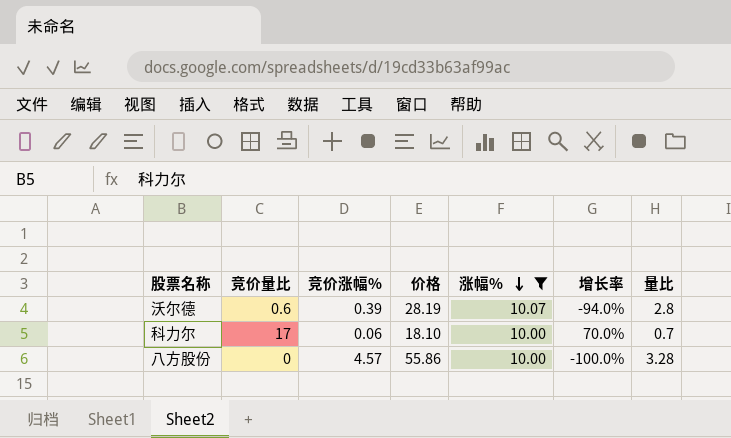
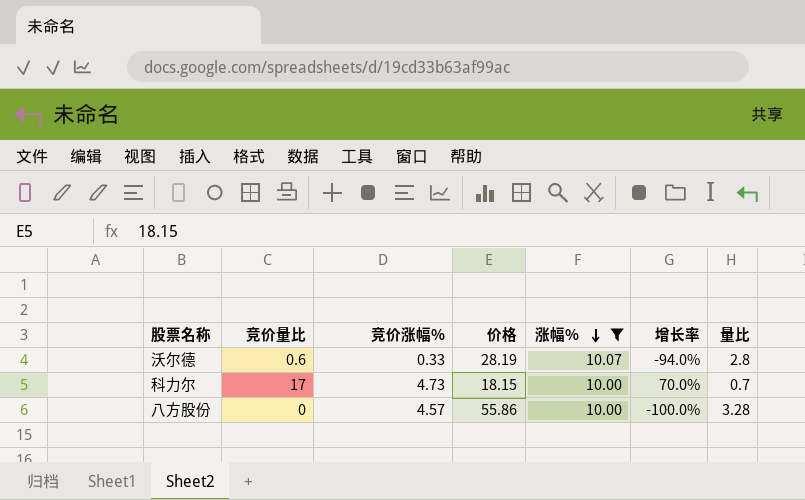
沃尔德 | 竞价涨幅%: 0.39 -> 0.33
科力尔 | 竞价涨幅%: 0.06 -> 4.73
科力尔 | 价格: 18.10 -> 18.15

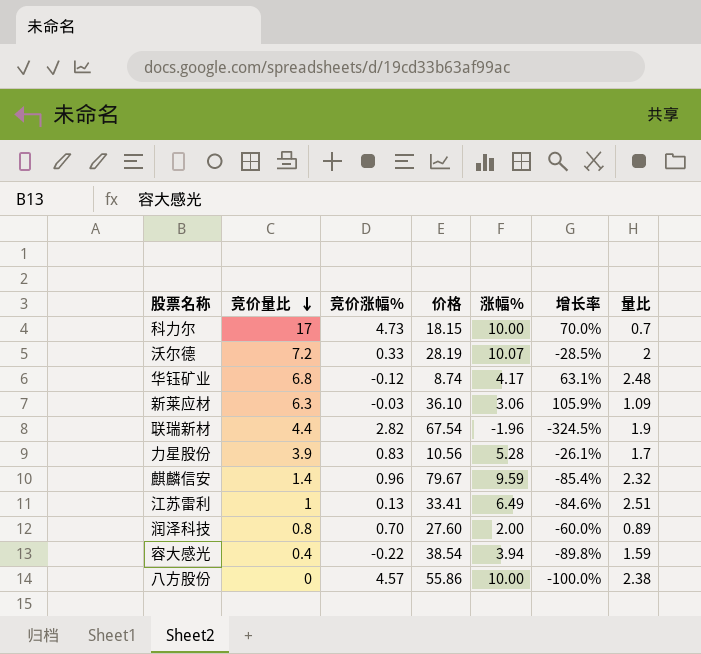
filter: 涨幅% >= 10.00 -> none
row order: 涨幅% descending -> 竞价量比 descending
沃尔德 | 竞价量比: 0.6 -> 7.2
沃尔德 | 增长率: -94.0% -> -28.5%
沃尔德 | 量比: 2.8 -> 2
八方股份 | 量比: 3.28 -> 2.38

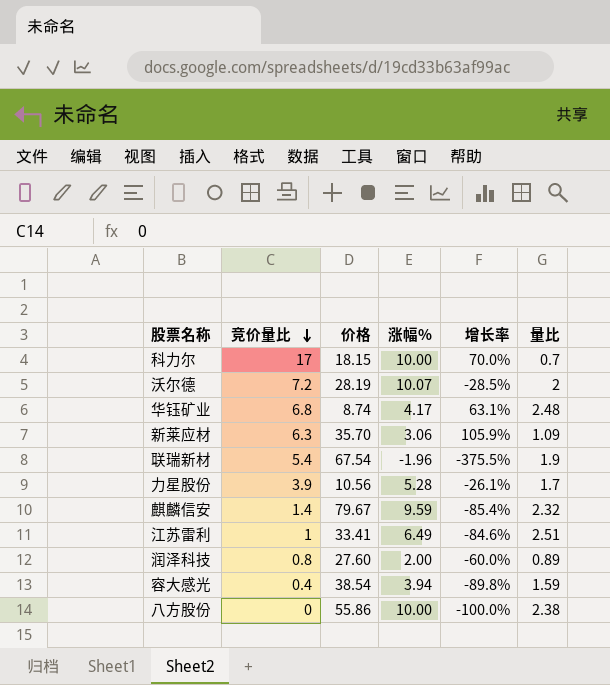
column 竞价涨幅% | position: 3 -> none
新莱应材 | 价格: 36.10 -> 35.70
联瑞新材 | 竞价量比: 4.4 -> 5.4
联瑞新材 | 增长率: -324.5% -> -375.5%

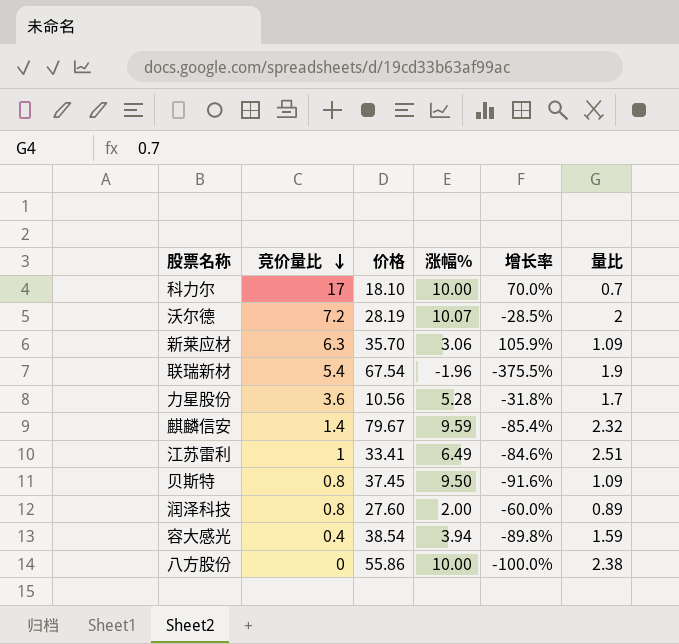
row 华钰矿业: 6.8 | 8.74 | 4.17 | 63.1% | 2.48 -> none
科力尔 | 价格: 18.15 -> 18.10
力星股份 | 竞价量比: 3.9 -> 3.6
力星股份 | 增长率: -26.1% -> -31.8%
row 贝斯特: none -> 0.8 | 37.45 | 9.50 | -91.6% | 1.09

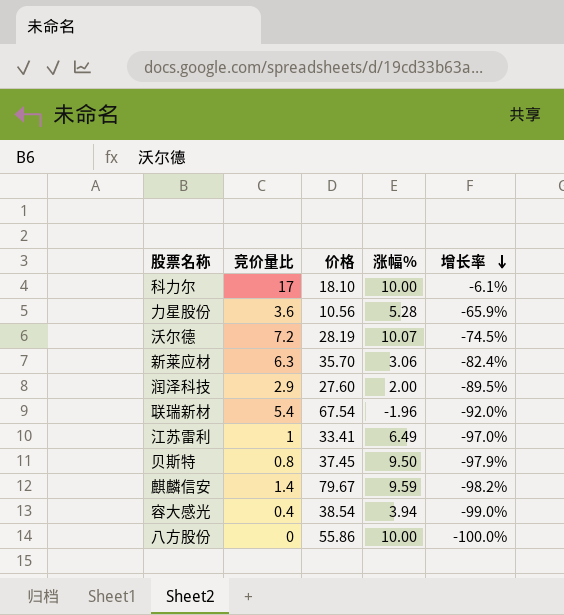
row order: 竞价量比 descending -> 增长率 descending
column 量比 | position: 6 -> none
column 增长率 | formula: ([竞价量比] - [涨幅%]) / [涨幅%] -> ([竞价量比] - [价格]) / [价格]
润泽科技 | 竞价量比: 0.8 -> 2.9

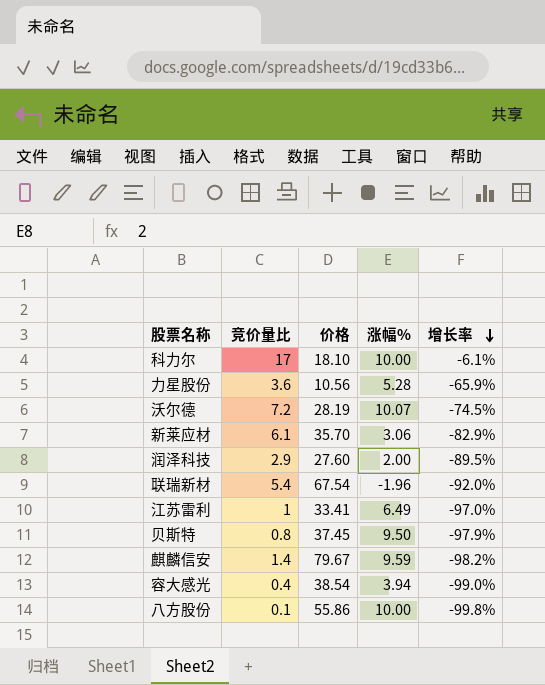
新莱应材 | 竞价量比: 6.3 -> 6.1
新莱应材 | 增长率: -82.4% -> -82.9%
八方股份 | 竞价量比: 0 -> 0.1
八方股份 | 增长率: -100.0% -> -99.8%

